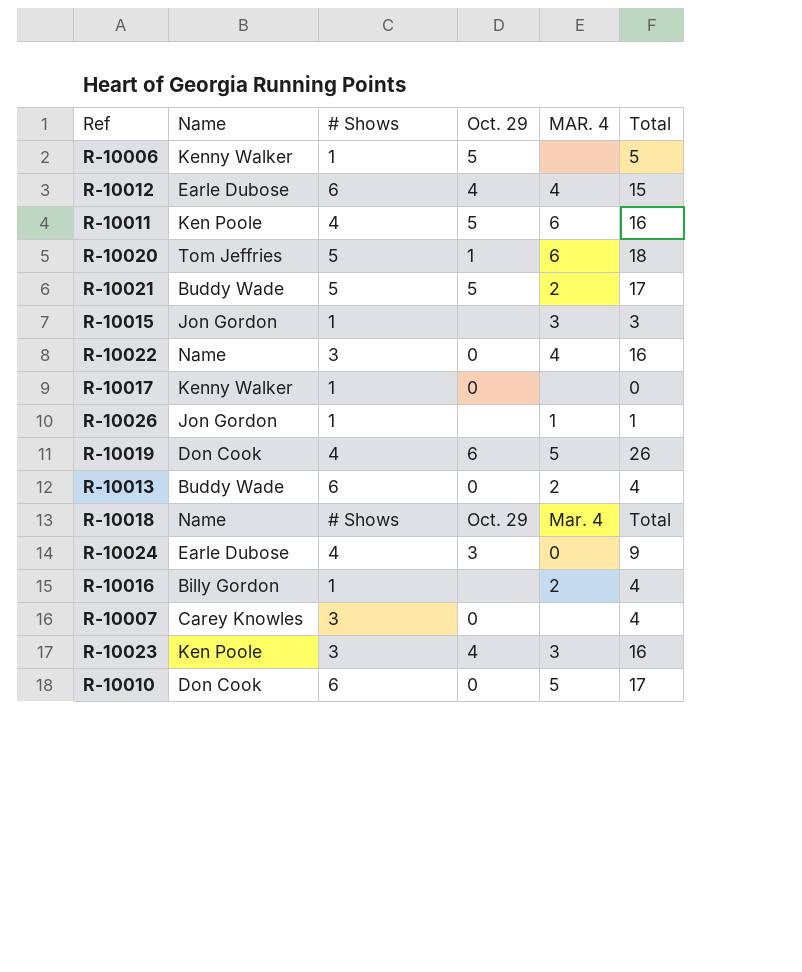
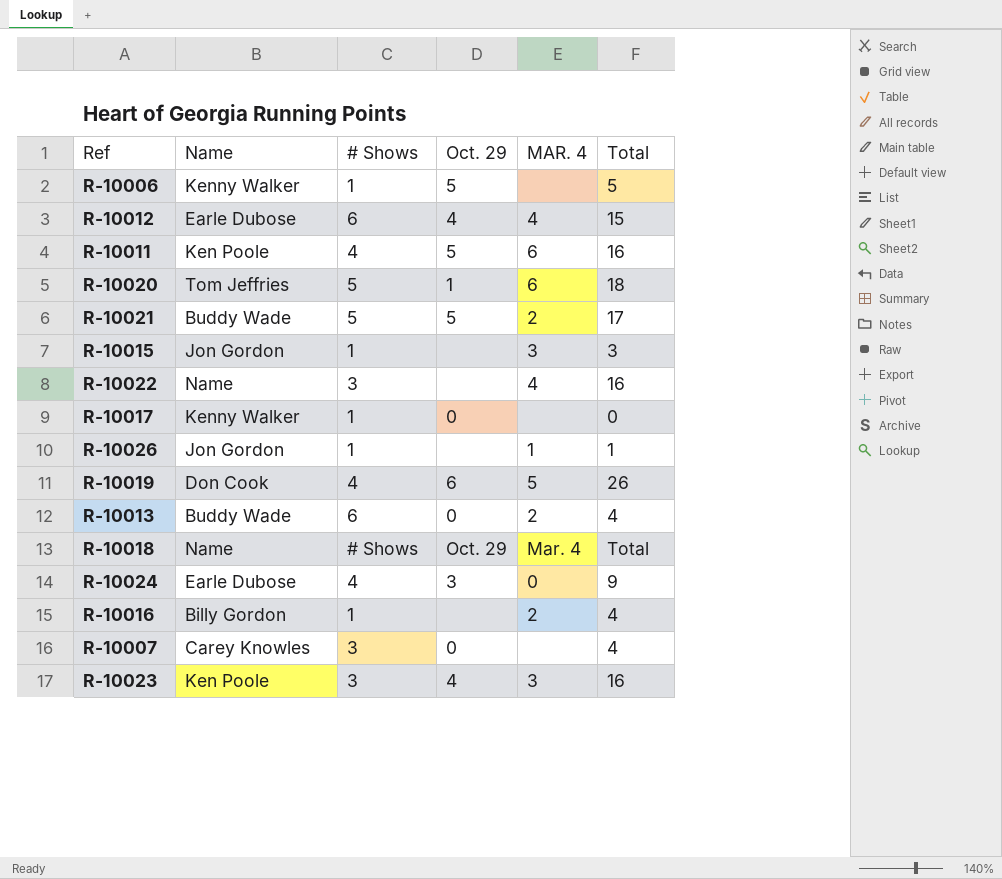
row R-10010: Don Cook | 6 | 0 | 5 | 17 -> none
R-10022 | Oct. 29: 0 -> none

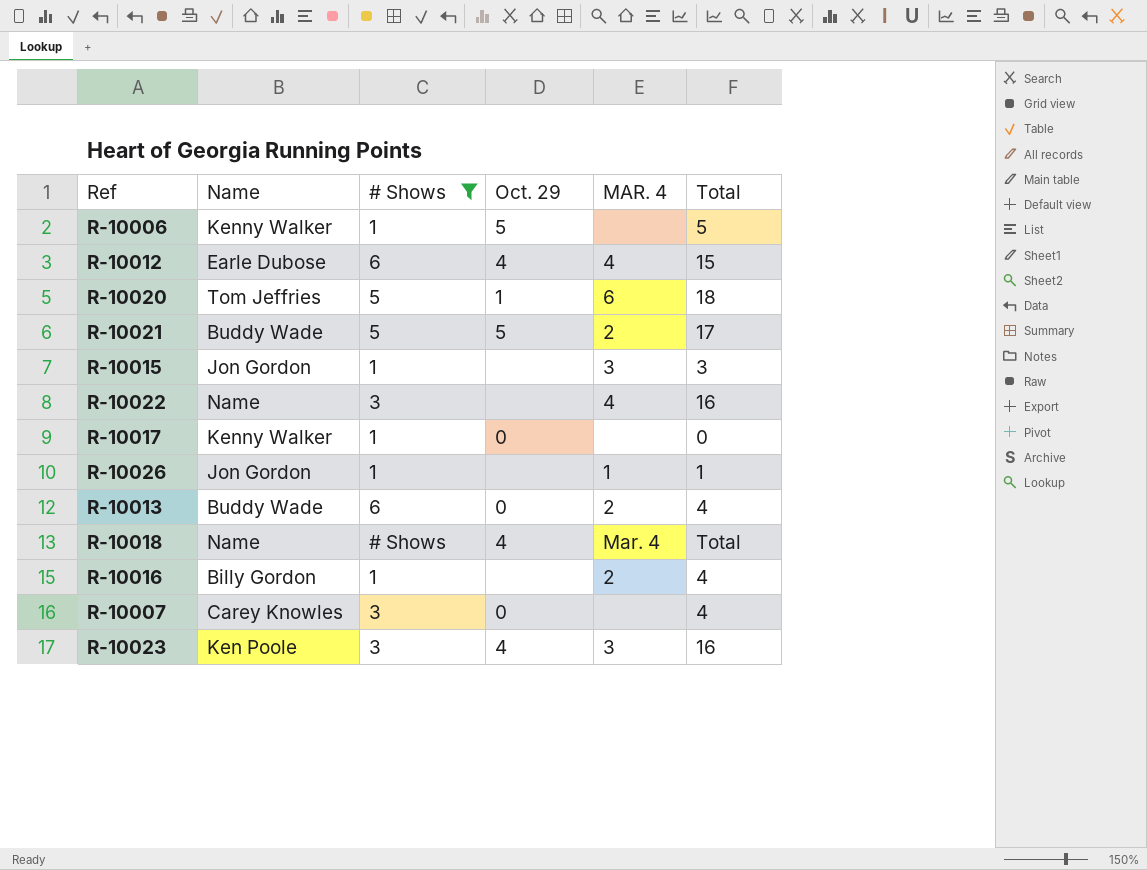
filter: none -> # Shows != 4
R-10018 | Oct. 29: Oct. 29 -> 4

